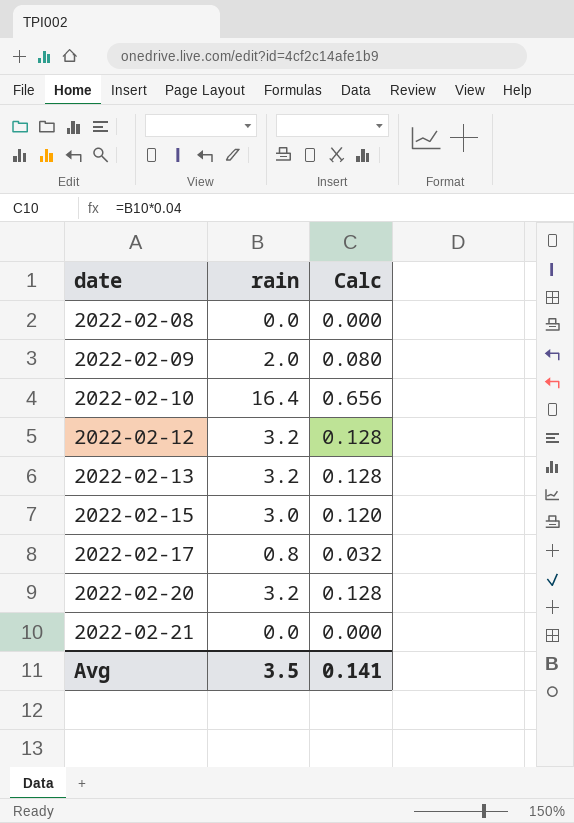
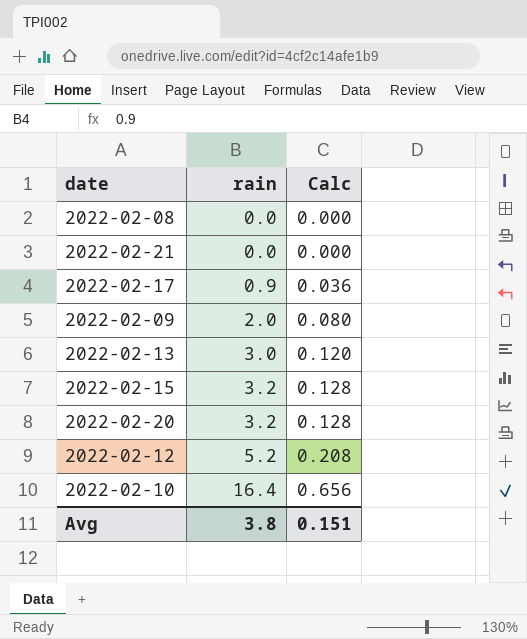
row order: date ascending -> rain ascending
2022-02-17 | rain: 0.8 -> 0.9
2022-02-17 | Calc: 0.032 -> 0.036
2022-02-13 | rain: 3.2 -> 3.0
2022-02-13 | Calc: 0.128 -> 0.120
2022-02-15 | rain: 3.0 -> 3.2
2022-02-15 | Calc: 0.120 -> 0.128
2022-02-12 | rain: 3.2 -> 5.2
2022-02-12 | Calc: 0.128 -> 0.208
Avg | rain: 3.5 -> 3.8
Avg | Calc: 0.141 -> 0.151

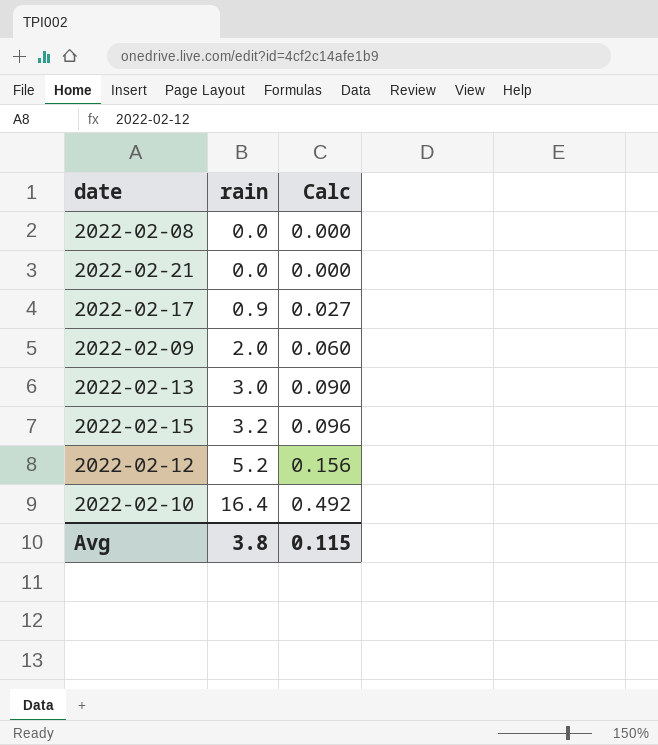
column Calc | formula: [rain] * 0.04 -> [rain] * 0.03
row 2022-02-20: 3.2 | 0.128 -> none
Avg | Calc: 0.151 -> 0.115

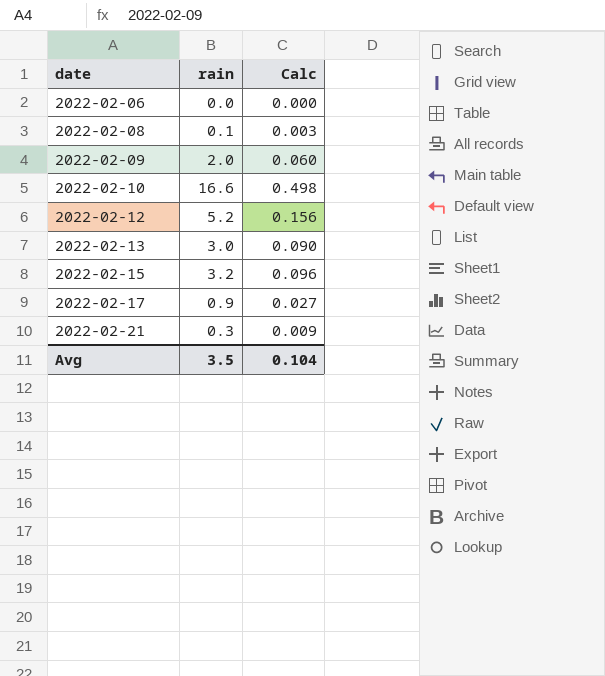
row order: rain ascending -> date ascending
row 2022-02-06: none -> 0.0 | 0.000
2022-02-08 | rain: 0.0 -> 0.1
2022-02-08 | Calc: 0.000 -> 0.003
2022-02-10 | rain: 16.4 -> 16.6
2022-02-10 | Calc: 0.492 -> 0.498
2022-02-21 | rain: 0.0 -> 0.3
2022-02-21 | Calc: 0.000 -> 0.009
Avg | rain: 3.8 -> 3.5
Avg | Calc: 0.115 -> 0.104

